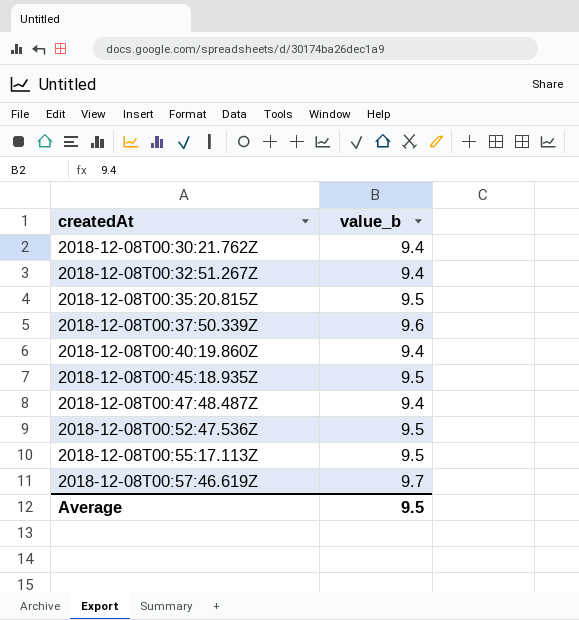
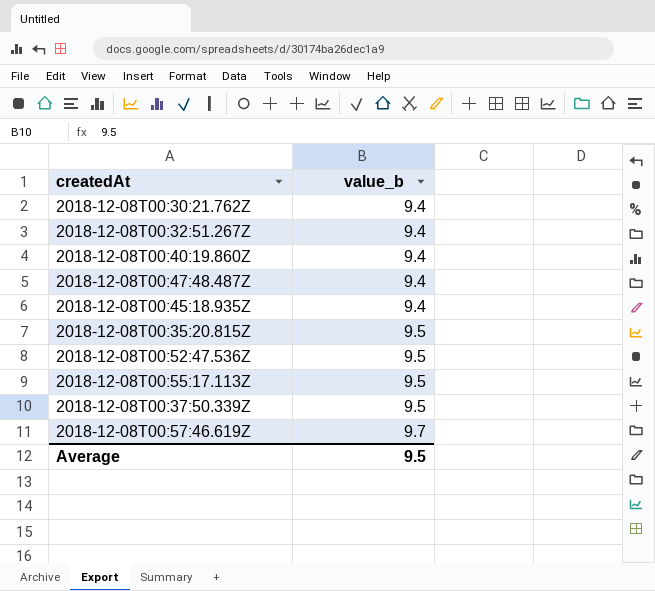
row order: createdAt ascending -> value_b ascending
2018-12-08T00:45:18.935Z | value_b: 9.5 -> 9.4
2018-12-08T00:37:50.339Z | value_b: 9.6 -> 9.5

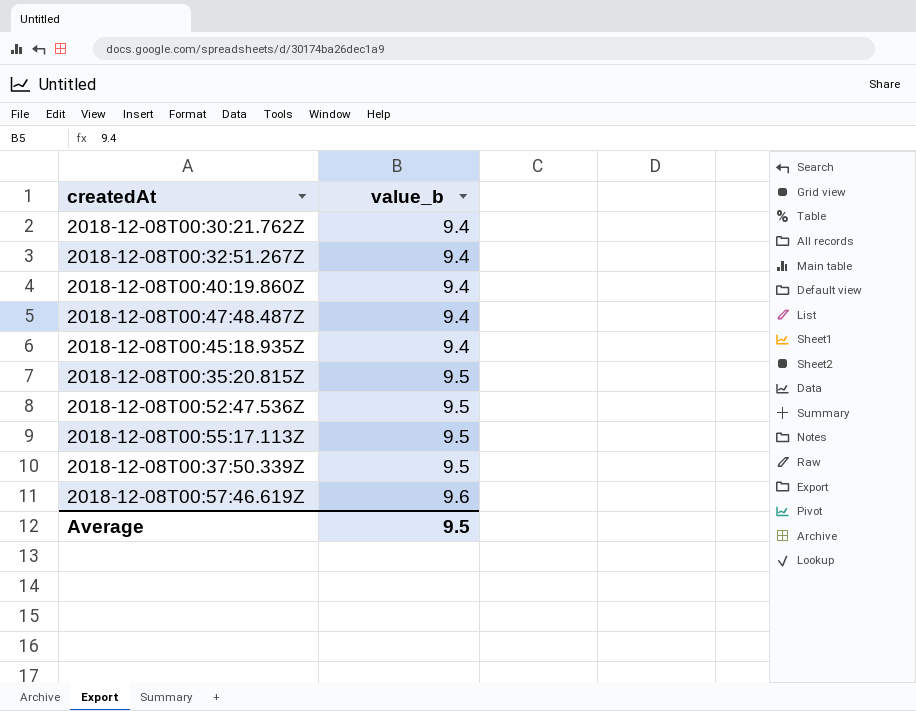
2018-12-08T00:57:46.619Z | value_b: 9.7 -> 9.6

